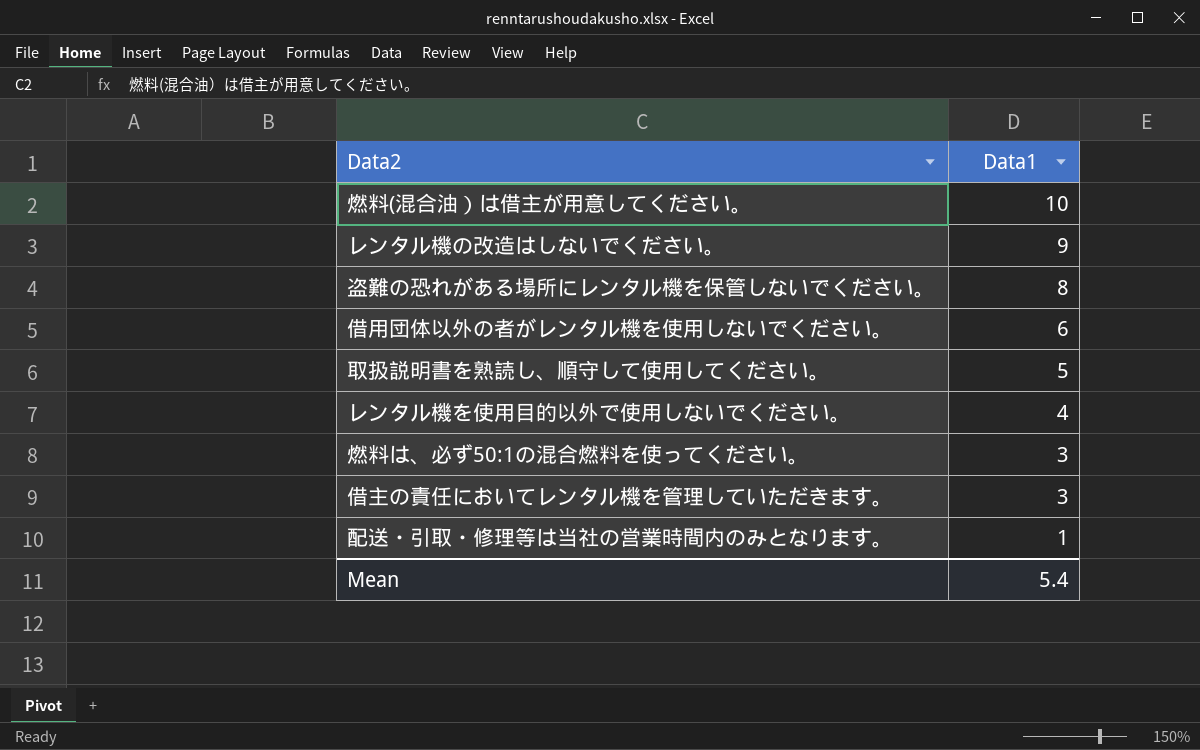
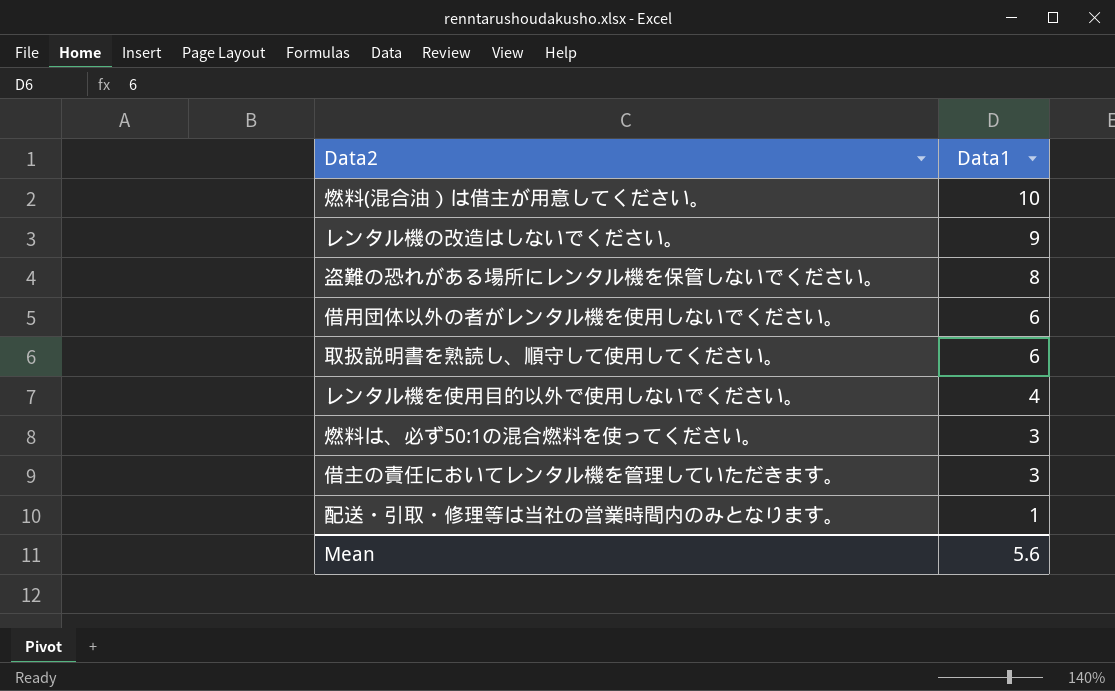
取扱説明書を熟読し、順守して使用してください。 | Data1: 5 -> 6
Mean | Data1: 5.4 -> 5.6

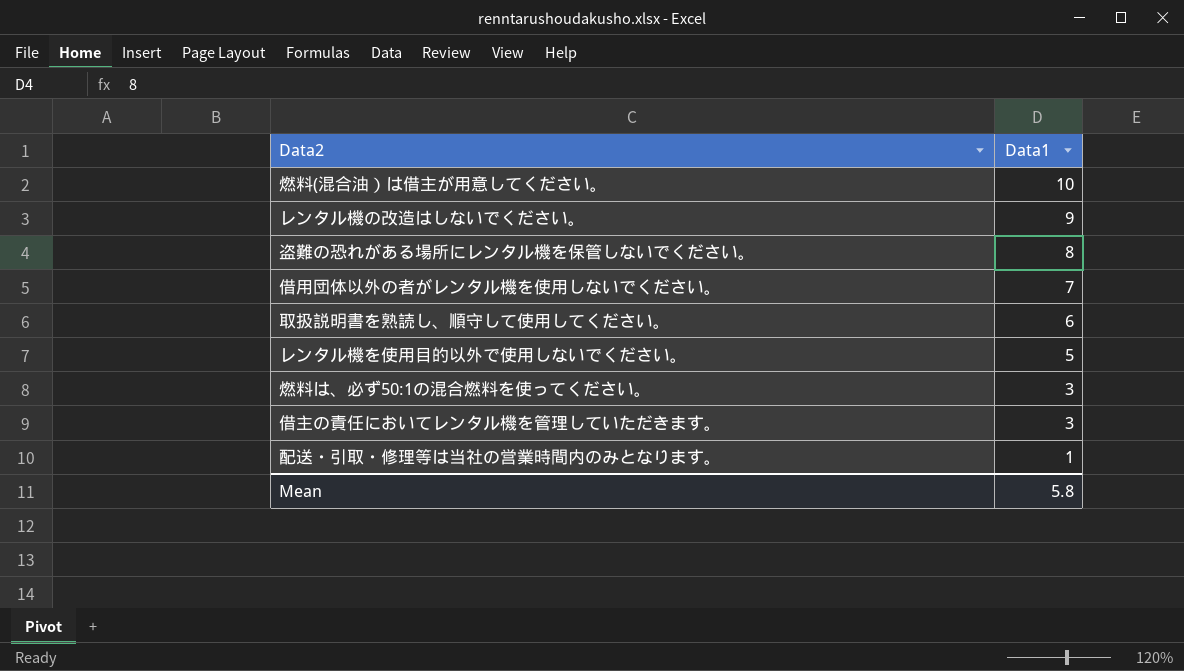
借用団体以外の者がレンタル機を使用しないでください。 | Data1: 6 -> 7
レンタル機を使用目的以外で使用しないでください。 | Data1: 4 -> 5
Mean | Data1: 5.6 -> 5.8

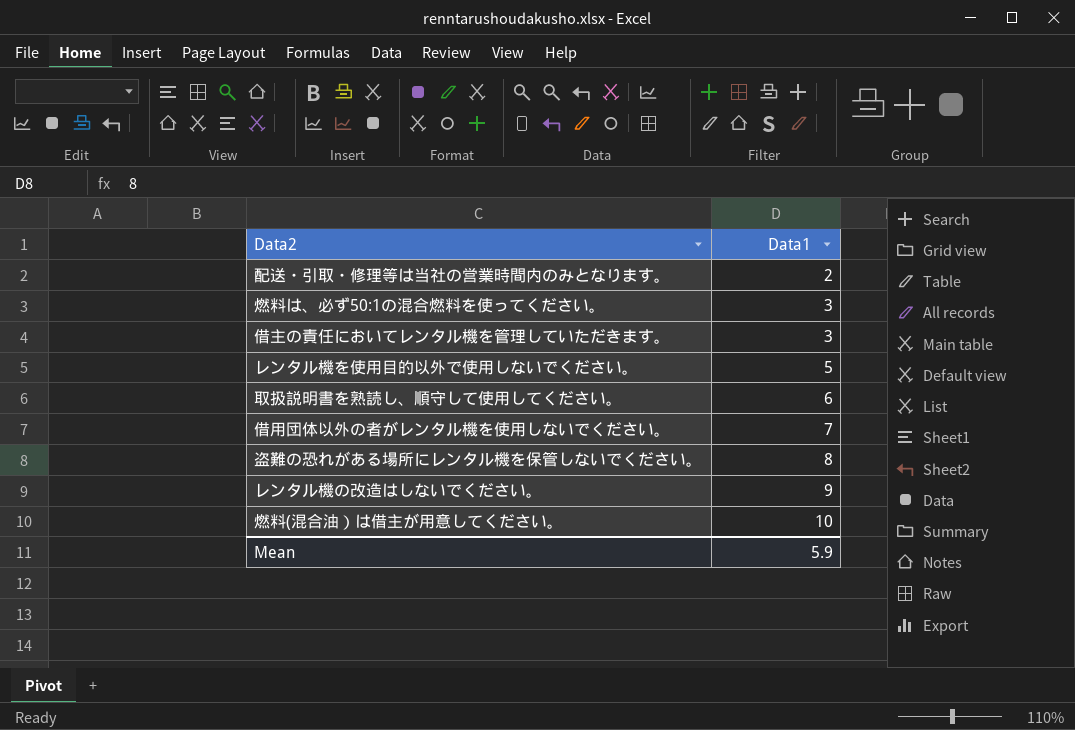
row order: Data1 descending -> Data1 ascending
配送・引取・修理等は当社の営業時間内のみとなります。 | Data1: 1 -> 2
Mean | Data1: 5.8 -> 5.9

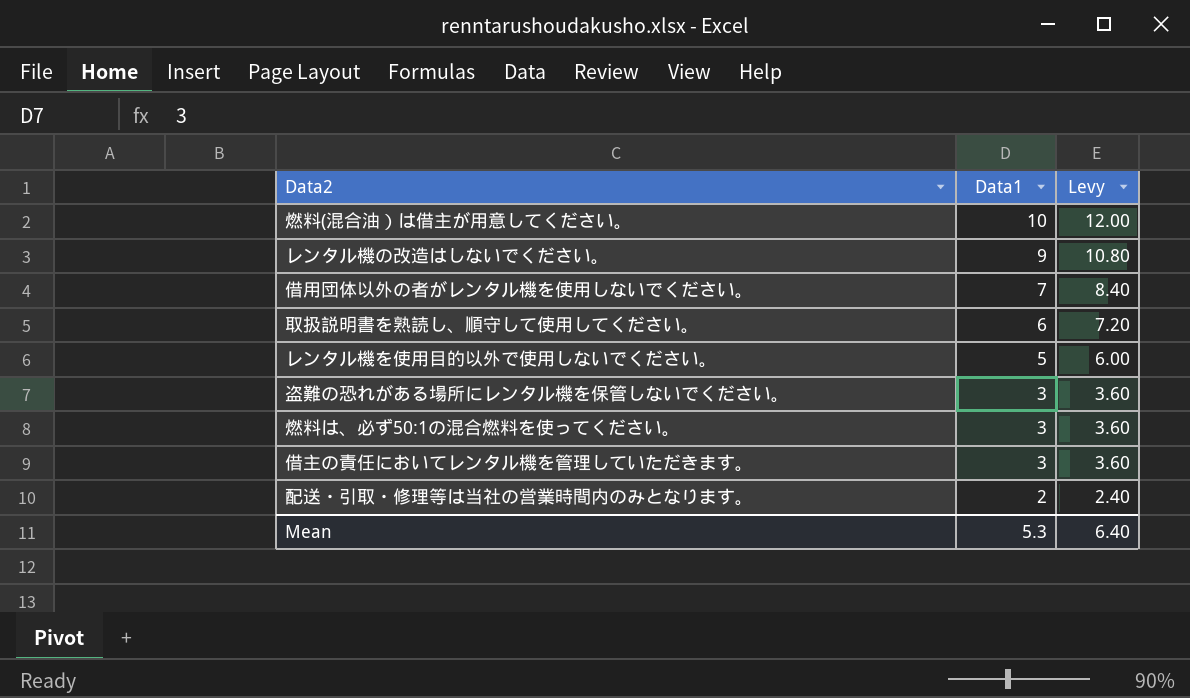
row order: Data1 ascending -> Data1 descending
column Levy | formula: none -> [Data1] * 1.2
盗難の恐れがある場所にレンタル機を保管しないでください。 | Data1: 8 -> 3
Mean | Data1: 5.9 -> 5.3

